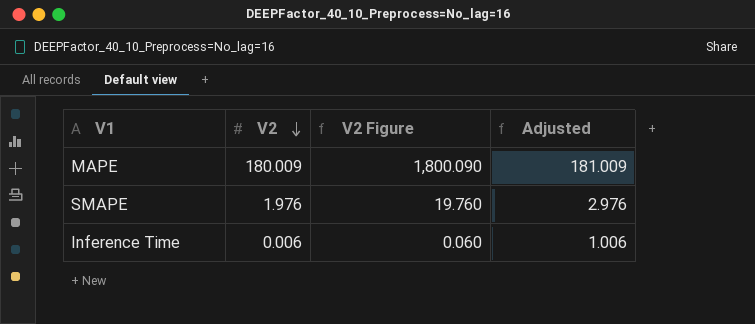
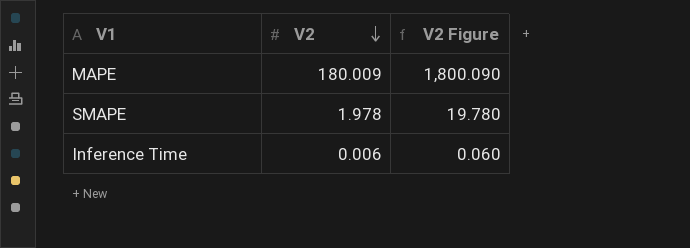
column Adjusted | formula: [V2] + 1 -> none
SMAPE | V2: 1.976 -> 1.978
SMAPE | V2 Figure: 19.760 -> 19.780

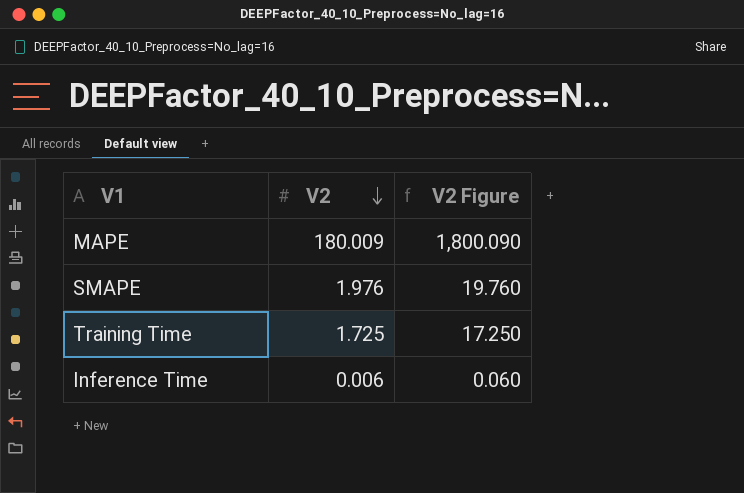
SMAPE | V2: 1.978 -> 1.976
SMAPE | V2 Figure: 19.780 -> 19.760
row Training Time: none -> 1.725 | 17.250

